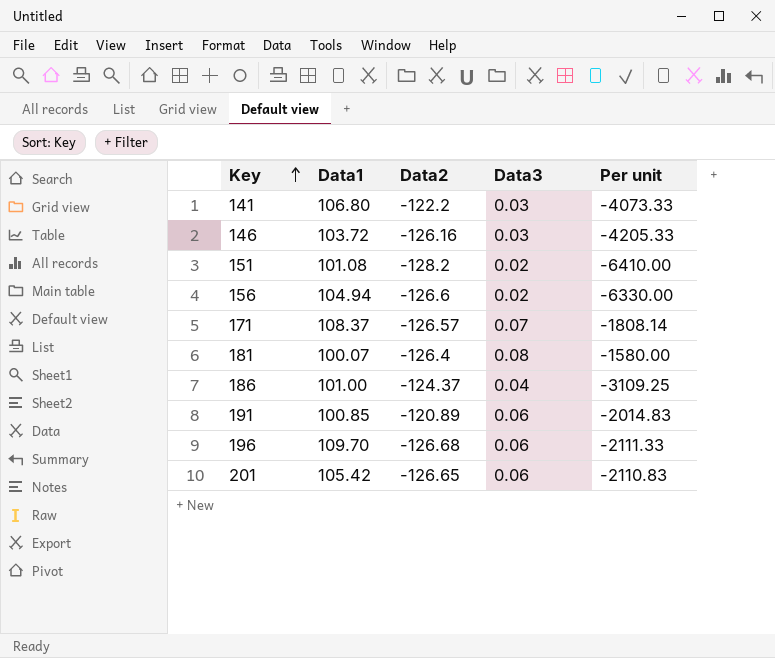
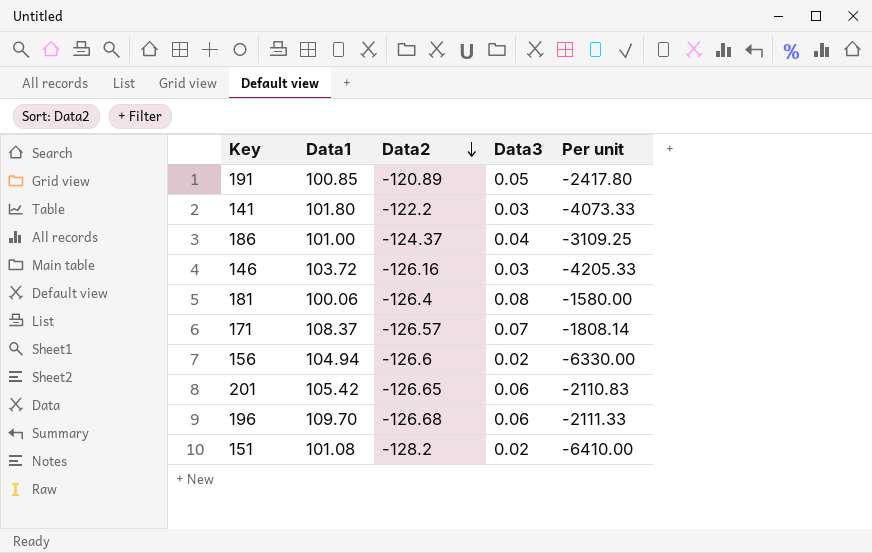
row order: Key ascending -> Data2 descending
191 | Data3: 0.06 -> 0.05
191 | Per unit: -2014.83 -> -2417.80
141 | Data1: 106.80 -> 101.80
181 | Data1: 100.07 -> 100.06

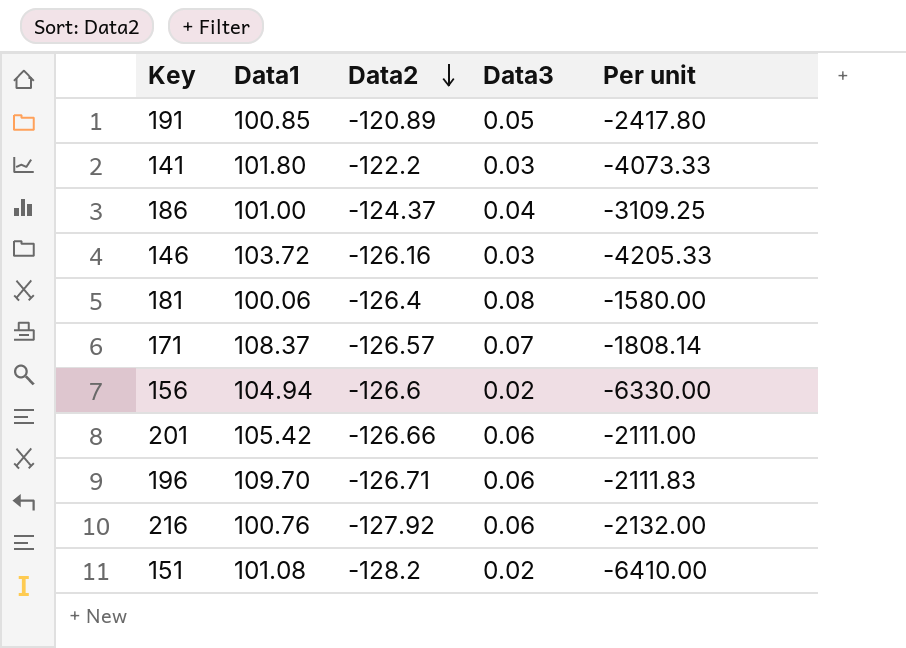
201 | Data2: -126.65 -> -126.66
201 | Per unit: -2110.83 -> -2111.00
196 | Data2: -126.68 -> -126.71
196 | Per unit: -2111.33 -> -2111.83
row 216: none -> 100.76 | -127.92 | 0.06 | -2132.00

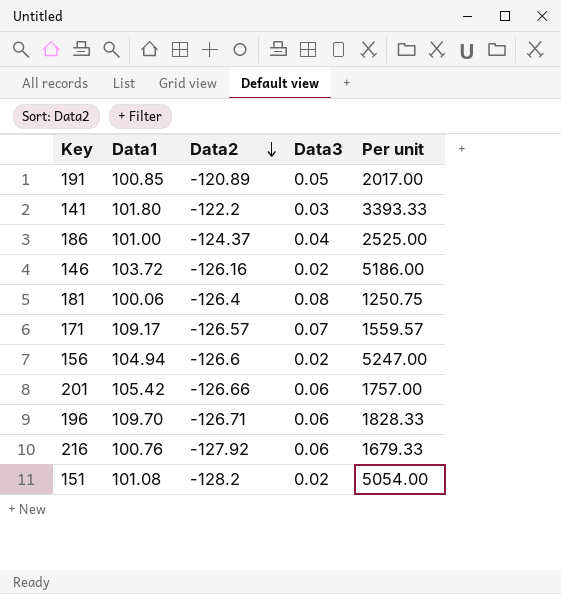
column Per unit | formula: [Data2] / [Data3] -> [Data1] / [Data3]
146 | Data3: 0.03 -> 0.02
171 | Data1: 108.37 -> 109.17

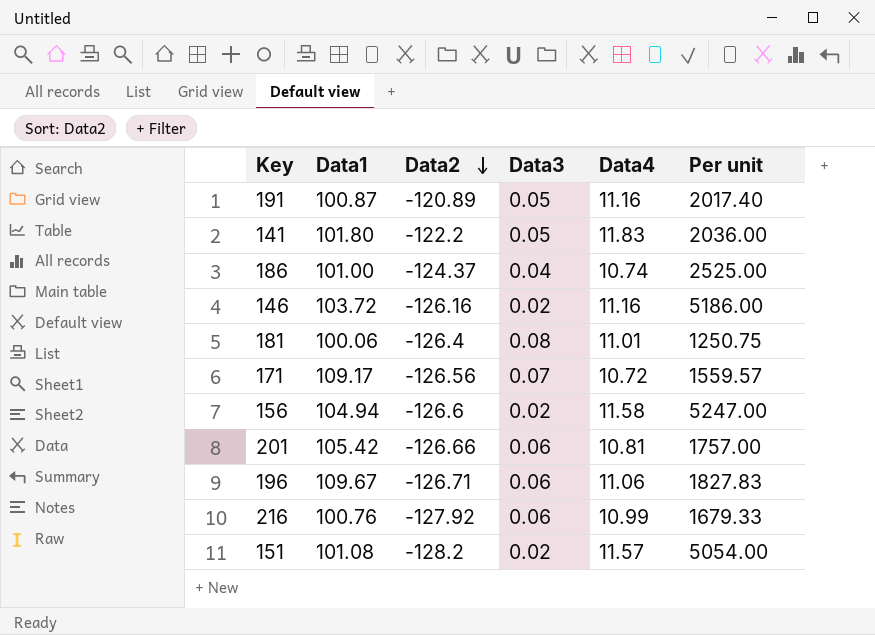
column Data4 | position: none -> 5
191 | Data1: 100.85 -> 100.87
191 | Per unit: 2017.00 -> 2017.40
141 | Data3: 0.03 -> 0.05
141 | Per unit: 3393.33 -> 2036.00
171 | Data2: -126.57 -> -126.56
196 | Data1: 109.70 -> 109.67
196 | Per unit: 1828.33 -> 1827.83

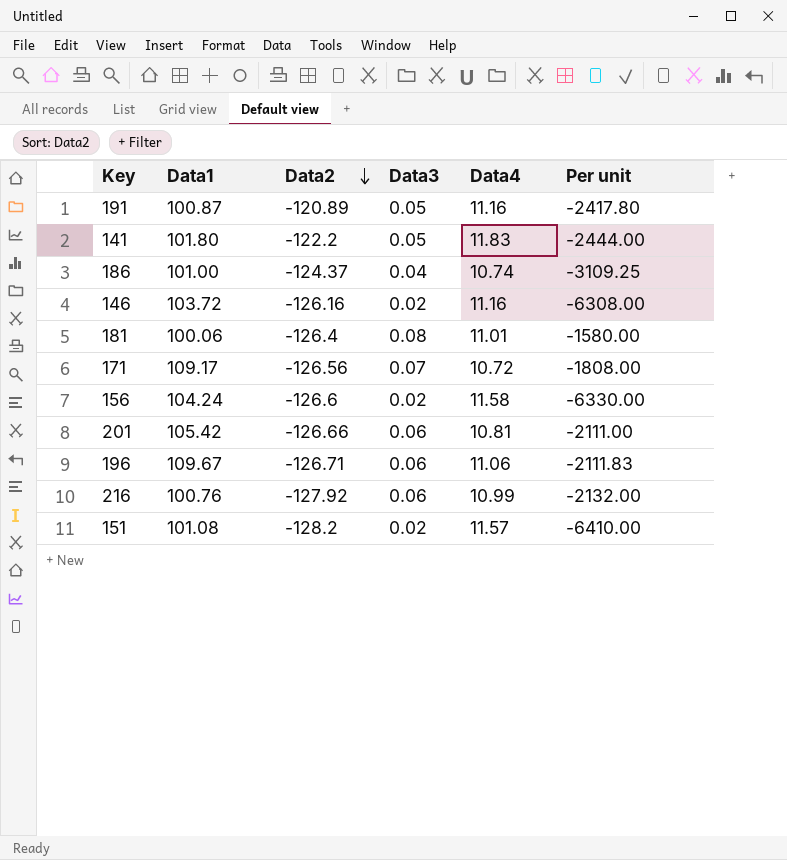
column Per unit | formula: [Data1] / [Data3] -> [Data2] / [Data3]
156 | Data1: 104.94 -> 104.24

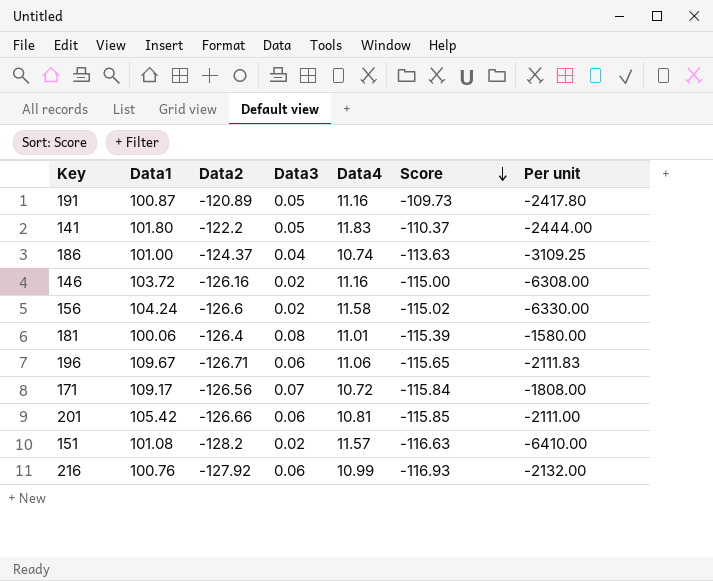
row order: Data2 descending -> Score descending
column Score | formula: none -> [Data2] + [Data4]

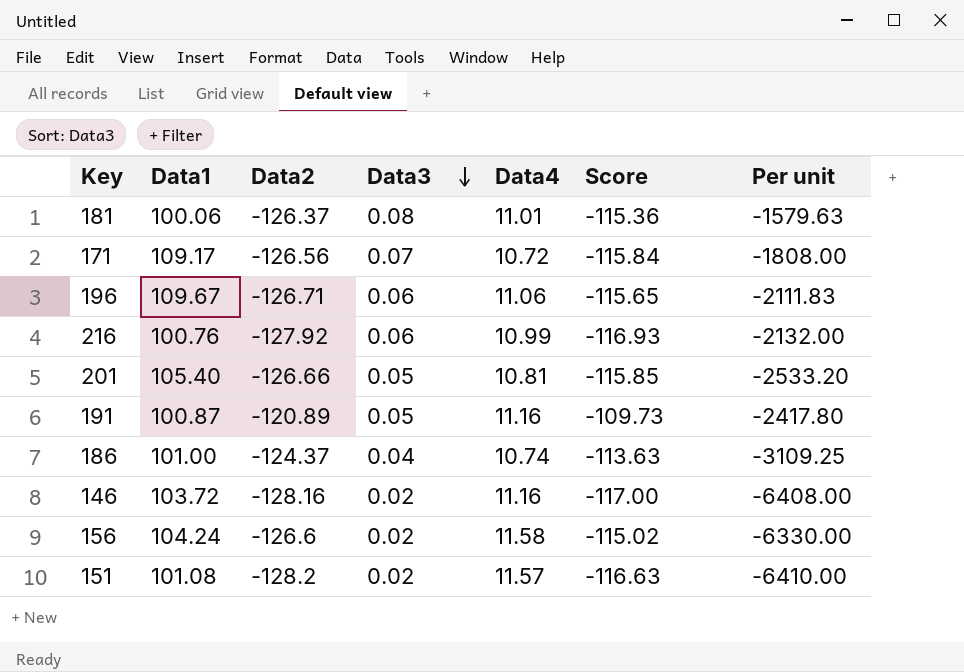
row order: Score descending -> Data3 descending
row 141: 101.80 | -122.2 | 0.05 | 11.83 | -110.37 | -2444.00 -> none
181 | Data2: -126.4 -> -126.37
181 | Score: -115.39 -> -115.36
181 | Per unit: -1580.00 -> -1579.63
201 | Data1: 105.42 -> 105.40
201 | Data3: 0.06 -> 0.05
201 | Per unit: -2111.00 -> -2533.20
146 | Data2: -126.16 -> -128.16
146 | Score: -115.00 -> -117.00
146 | Per unit: -6308.00 -> -6408.00

